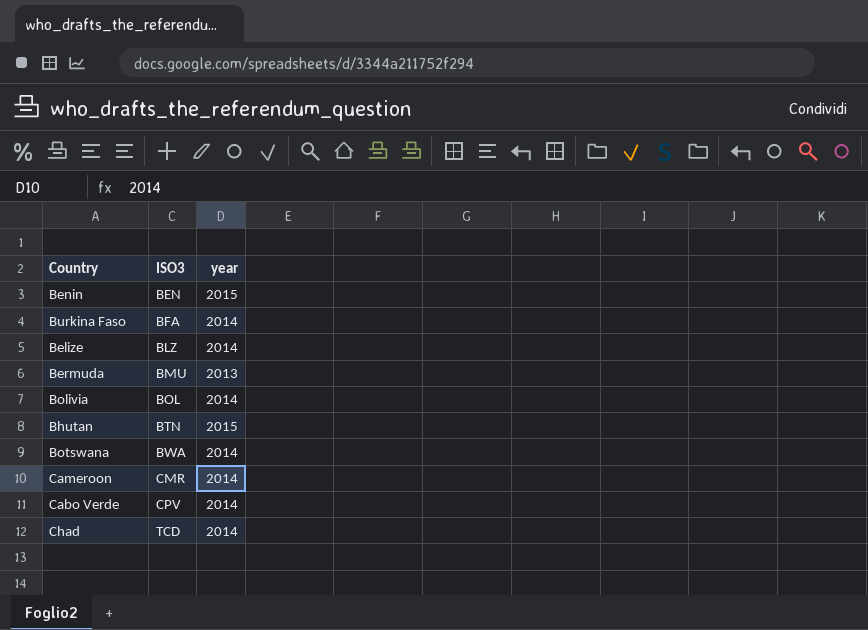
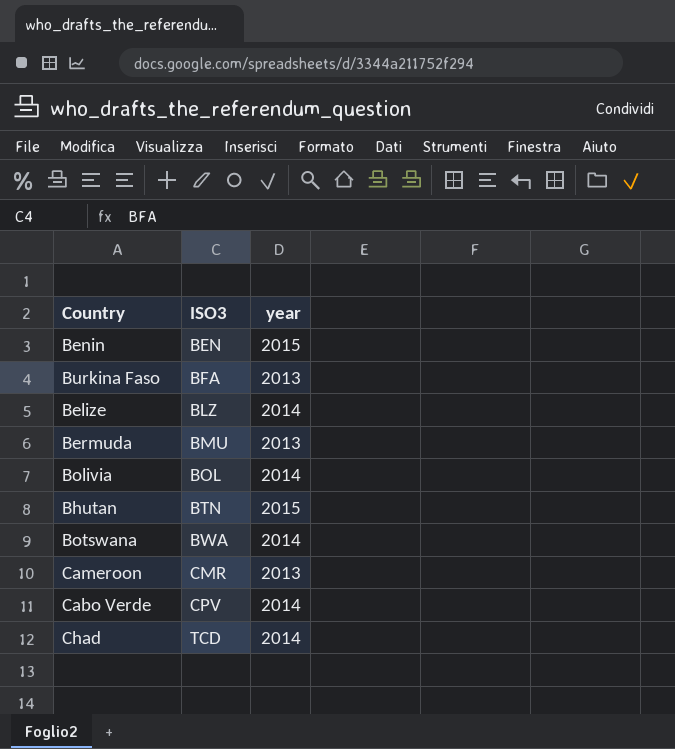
Burkina Faso | year: 2014 -> 2013
Cameroon | year: 2014 -> 2013

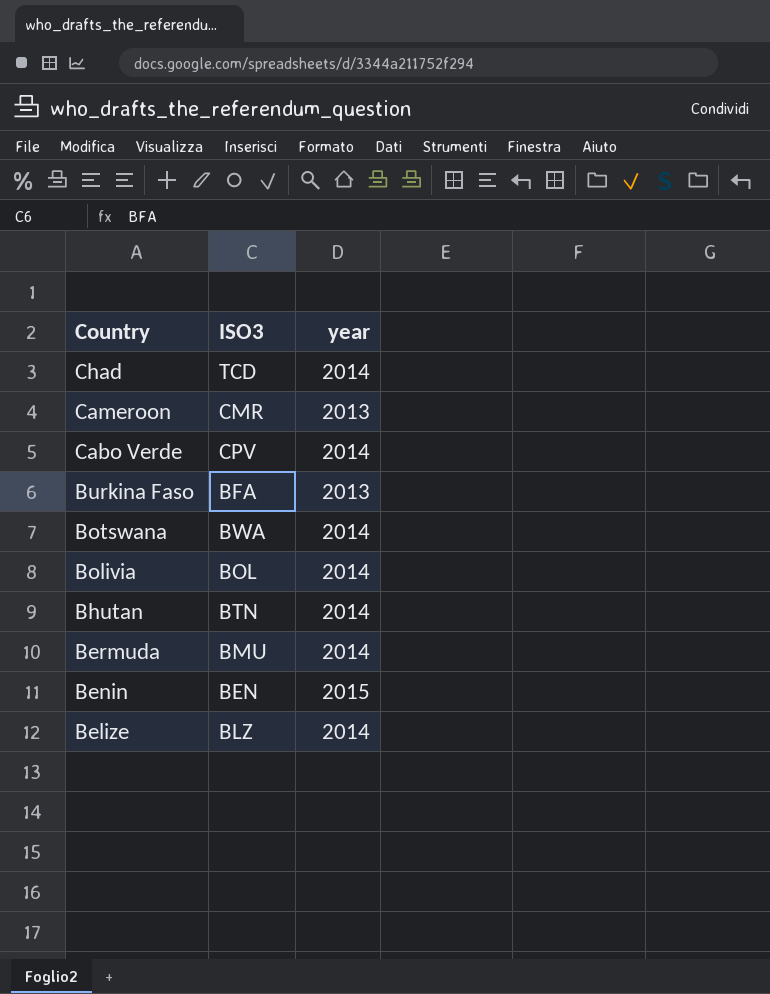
row order: ISO3 ascending -> Country descending
Bhutan | year: 2015 -> 2014
Bermuda | year: 2013 -> 2014

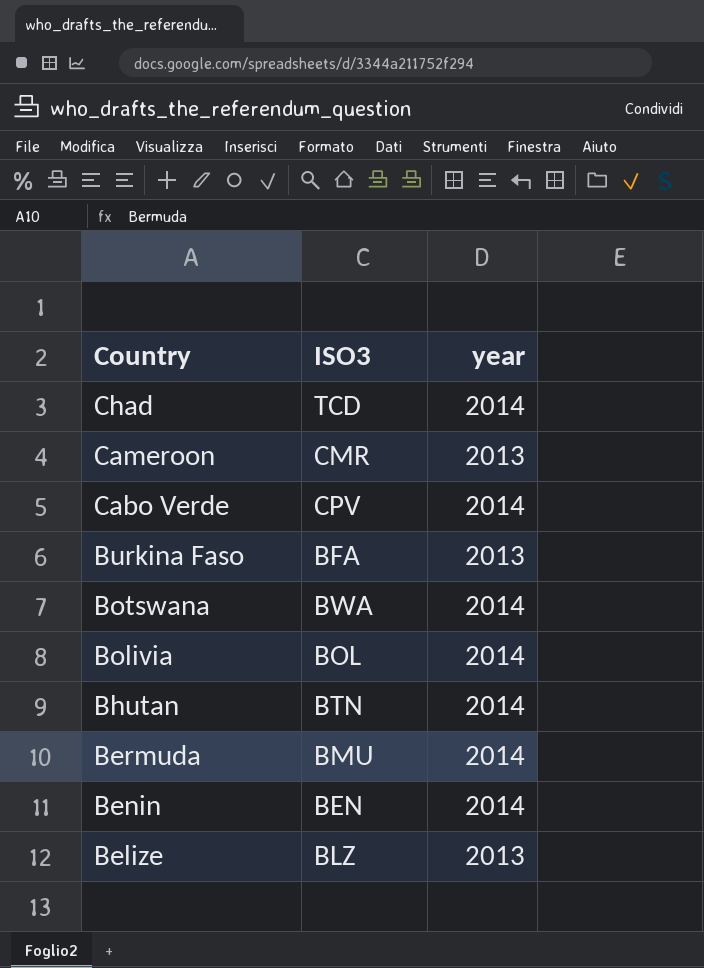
Benin | year: 2015 -> 2014
Belize | year: 2014 -> 2013

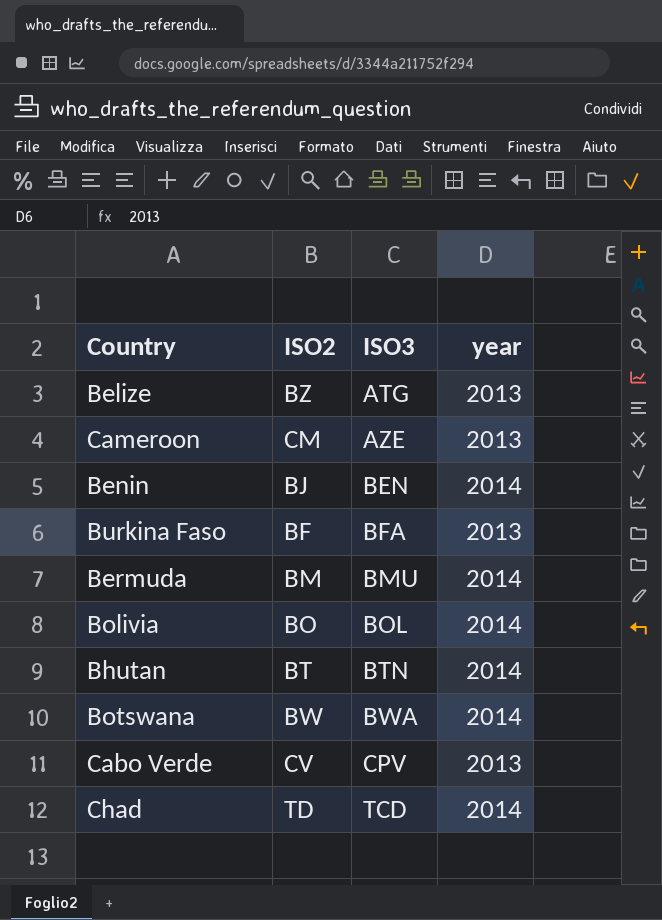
row order: Country descending -> ISO3 ascending
column ISO2 | position: none -> 2
Belize | ISO3: BLZ -> ATG
Cameroon | ISO3: CMR -> AZE
Cabo Verde | year: 2014 -> 2013

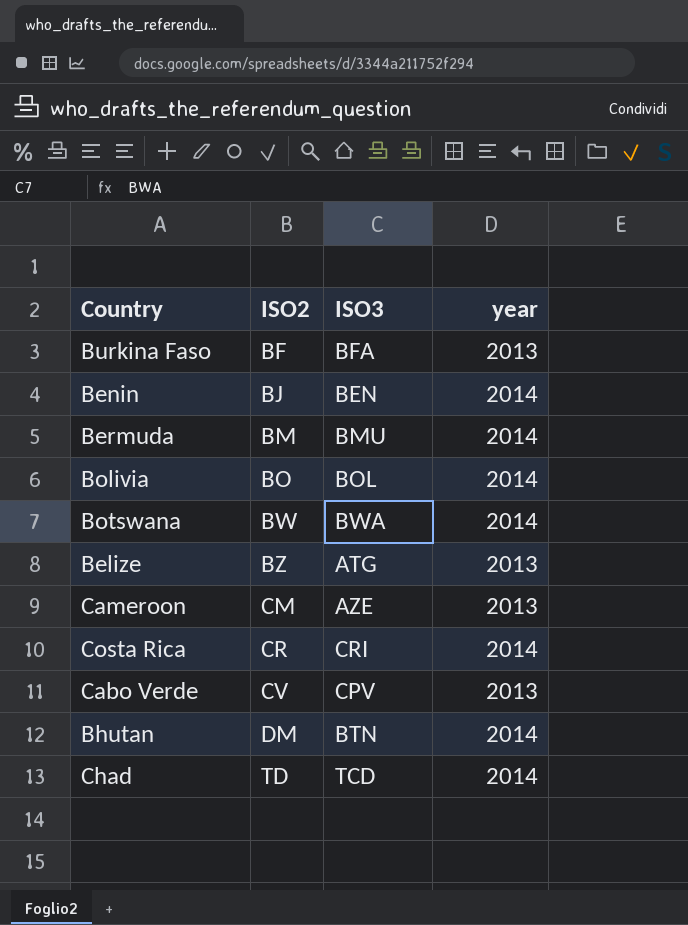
row order: ISO3 ascending -> ISO2 ascending
row Costa Rica: none -> CR | CRI | 2014
Bhutan | ISO2: BT -> DM

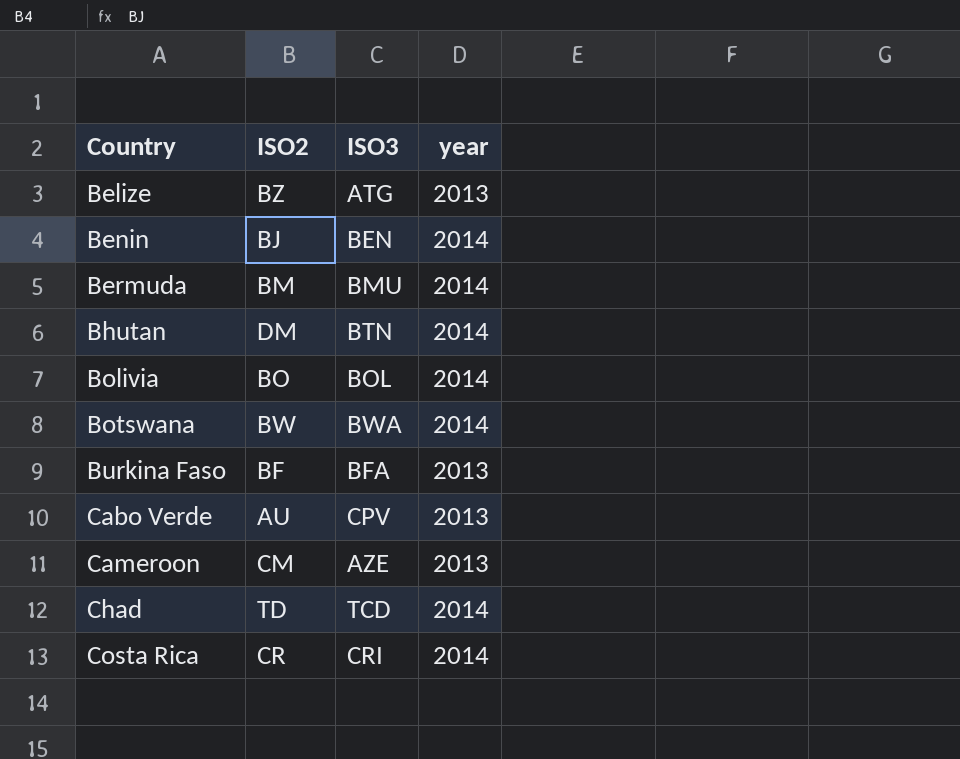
row order: ISO2 ascending -> Country ascending
Cabo Verde | ISO2: CV -> AU

